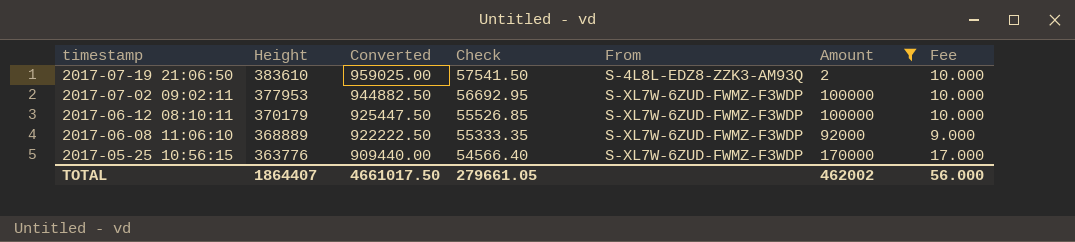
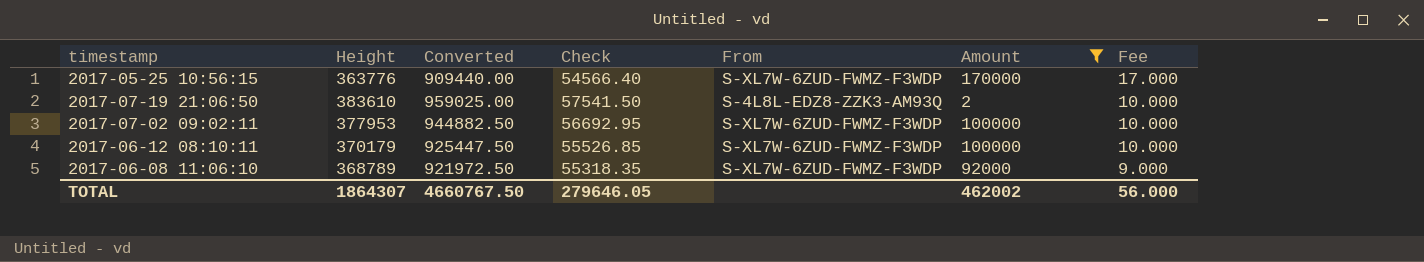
row order: timestamp descending -> Fee descending
2017-06-08 11:06:10 | Height: 368889 -> 368789
2017-06-08 11:06:10 | Converted: 922222.50 -> 921972.50
2017-06-08 11:06:10 | Check: 55333.35 -> 55318.35
TOTAL | Height: 1864407 -> 1864307
TOTAL | Converted: 4661017.50 -> 4660767.50
TOTAL | Check: 279661.05 -> 279646.05

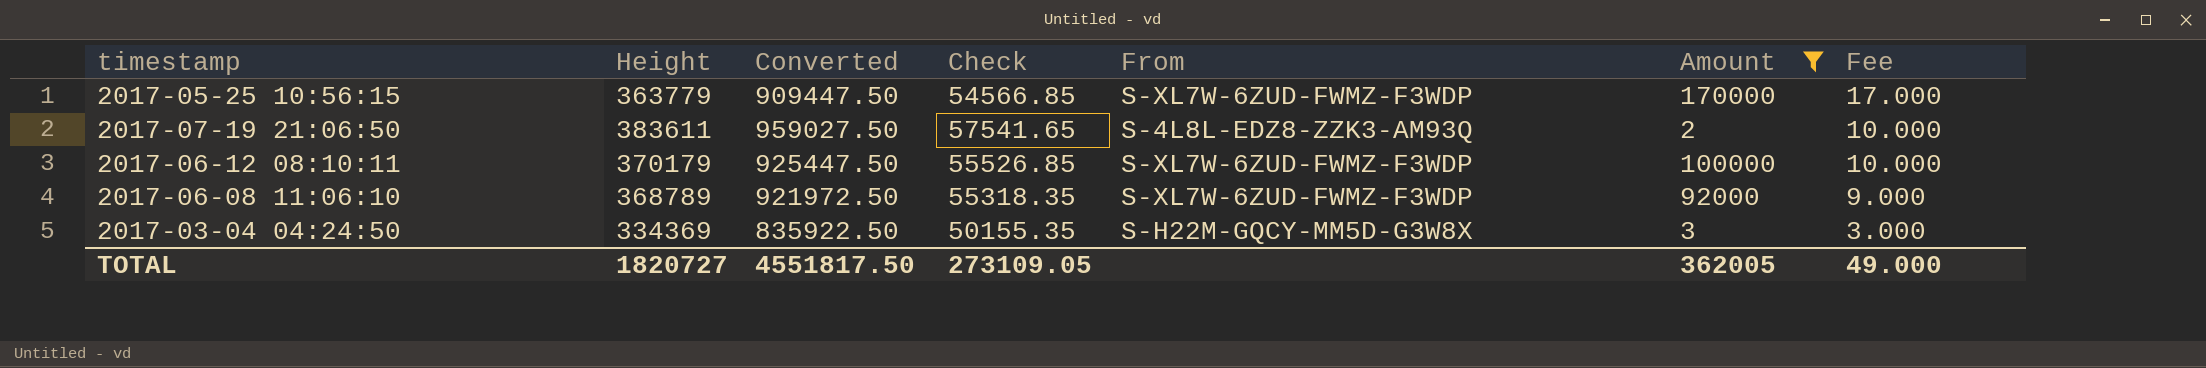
row 2017-07-02 09:02:11: 377953 | 944882.50 | 56692.95 | S-XL7W-6ZUD-FWMZ-F3WDP | 100000 | 10.000 -> none
2017-05-25 10:56:15 | Height: 363776 -> 363779
2017-05-25 10:56:15 | Converted: 909440.00 -> 909447.50
2017-05-25 10:56:15 | Check: 54566.40 -> 54566.85
2017-07-19 21:06:50 | Height: 383610 -> 383611
2017-07-19 21:06:50 | Converted: 959025.00 -> 959027.50
2017-07-19 21:06:50 | Check: 57541.50 -> 57541.65
row 2017-03-04 04:24:50: none -> 334369 | 835922.50 | 50155.35 | S-H22M-GQCY-MM5D-G3W8X | 3 | 3.000
TOTAL | Height: 1864307 -> 1820727
TOTAL | Converted: 4660767.50 -> 4551817.50
TOTAL | Check: 279646.05 -> 273109.05
TOTAL | Amount: 462002 -> 362005
TOTAL | Fee: 56.000 -> 49.000

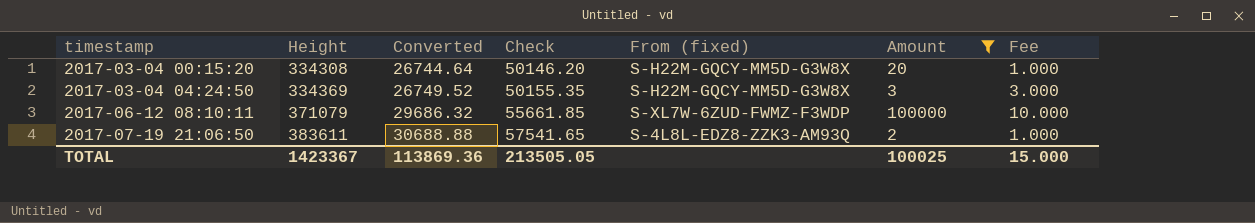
row order: Fee descending -> timestamp ascending
column Converted | formula: [Height] * 2.5 -> [Height] * 0.08
column name: From -> From (fixed)
row 2017-05-25 10:56:15: 363779 | 909447.50 | 54566.85 | S-XL7W-6ZUD-FWMZ-F3WDP | 170000 | 17.000 -> none
row 2017-06-08 11:06:10: 368789 | 921972.50 | 55318.35 | S-XL7W-6ZUD-FWMZ-F3WDP | 92000 | 9.000 -> none
row 2017-03-04 00:15:20: none -> 334308 | 26744.64 | 50146.20 | S-H22M-GQCY-MM5D-G3W8X | 20 | 1.000
2017-06-12 08:10:11 | Height: 370179 -> 371079
2017-06-12 08:10:11 | Check: 55526.85 -> 55661.85
2017-07-19 21:06:50 | Fee: 10.000 -> 1.000
TOTAL | Height: 1820727 -> 1423367
TOTAL | Converted: 4551817.50 -> 113869.36
TOTAL | Check: 273109.05 -> 213505.05
TOTAL | Amount: 362005 -> 100025
TOTAL | Fee: 49.000 -> 15.000

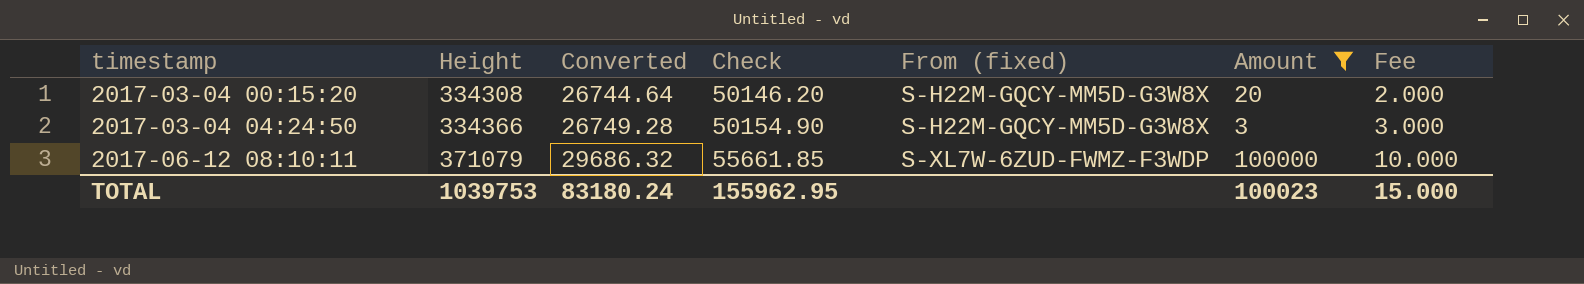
row 2017-07-19 21:06:50: 383611 | 30688.88 | 57541.65 | S-4L8L-EDZ8-ZZK3-AM93Q | 2 | 1.000 -> none
2017-03-04 00:15:20 | Fee: 1.000 -> 2.000
2017-03-04 04:24:50 | Height: 334369 -> 334366
2017-03-04 04:24:50 | Converted: 26749.52 -> 26749.28
2017-03-04 04:24:50 | Check: 50155.35 -> 50154.90
TOTAL | Height: 1423367 -> 1039753
TOTAL | Converted: 113869.36 -> 83180.24
TOTAL | Check: 213505.05 -> 155962.95
TOTAL | Amount: 100025 -> 100023

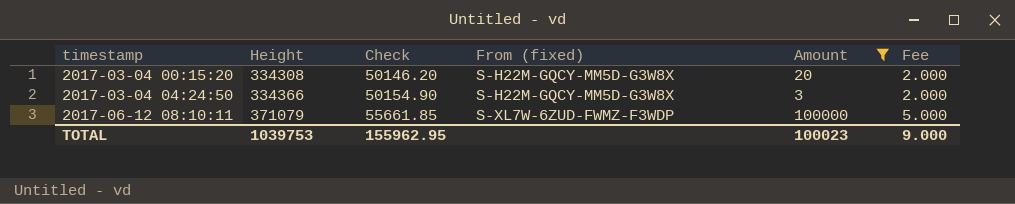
column Converted | formula: [Height] * 0.08 -> none
2017-03-04 04:24:50 | Fee: 3.000 -> 2.000
2017-06-12 08:10:11 | Fee: 10.000 -> 5.000
TOTAL | Fee: 15.000 -> 9.000

